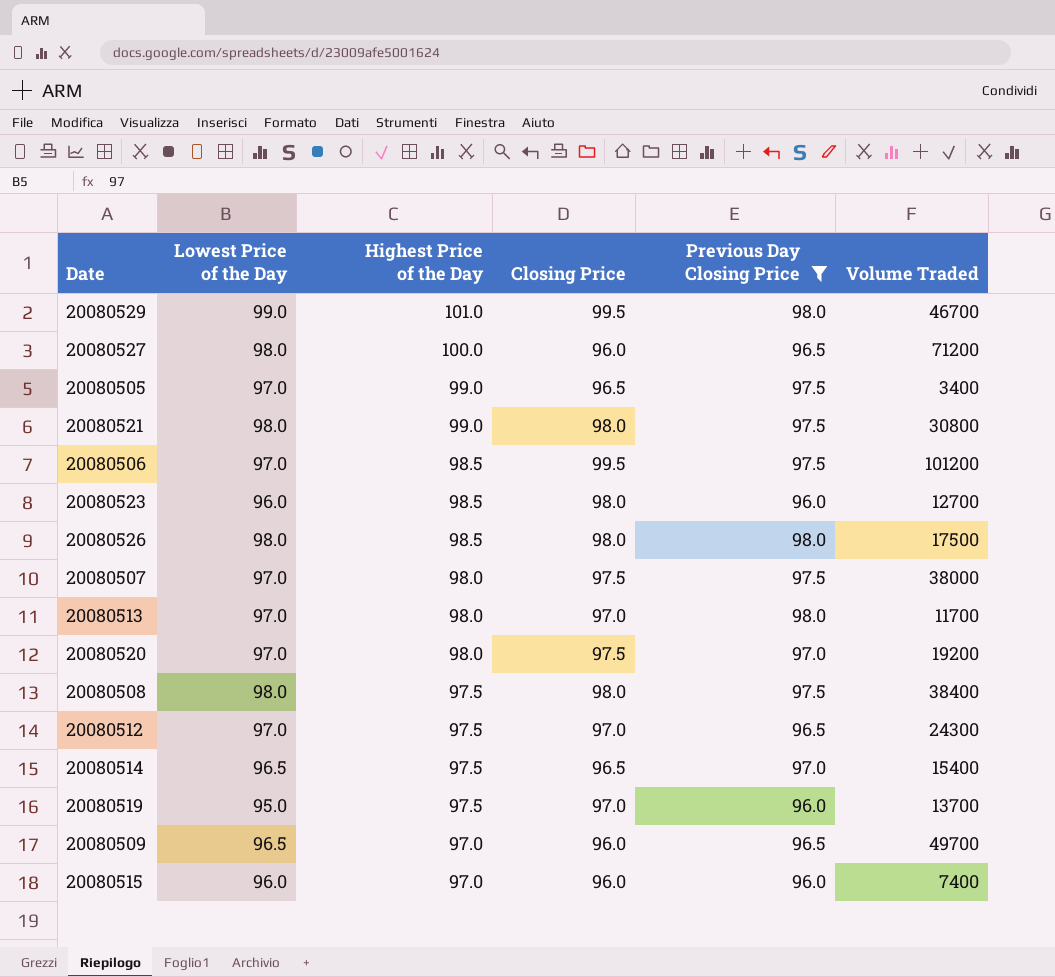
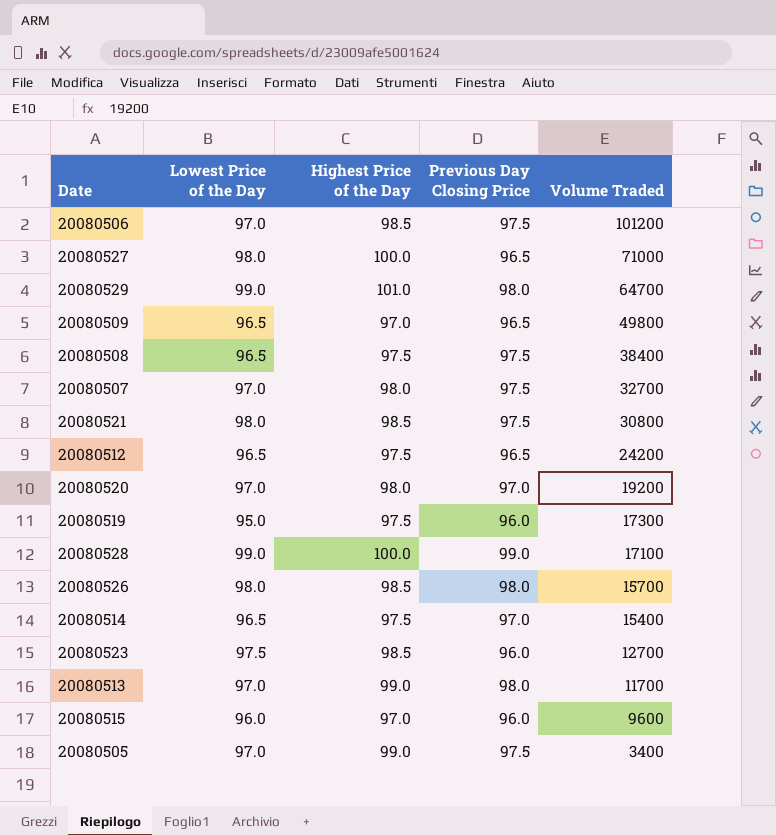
filter: Previous Day Closing Price != 99.0 -> none
row order: Highest Price of the Day descending -> Volume Traded descending
column Closing Price | position: 4 -> none
20080527 | Volume Traded: 71200 -> 71000
20080529 | Volume Traded: 46700 -> 64700
20080509 | Volume Traded: 49700 -> 49800
20080508 | Lowest Price of the Day: 98.0 -> 96.5
20080507 | Volume Traded: 38000 -> 32700
20080521 | Highest Price of the Day: 99.0 -> 98.5
20080512 | Lowest Price of the Day: 97.0 -> 96.5
20080512 | Volume Traded: 24300 -> 24200
20080519 | Volume Traded: 13700 -> 17300
20080526 | Volume Traded: 17500 -> 15700
20080523 | Lowest Price of the Day: 96.0 -> 97.5
20080513 | Highest Price of the Day: 98.0 -> 99.0
20080515 | Volume Traded: 7400 -> 9600

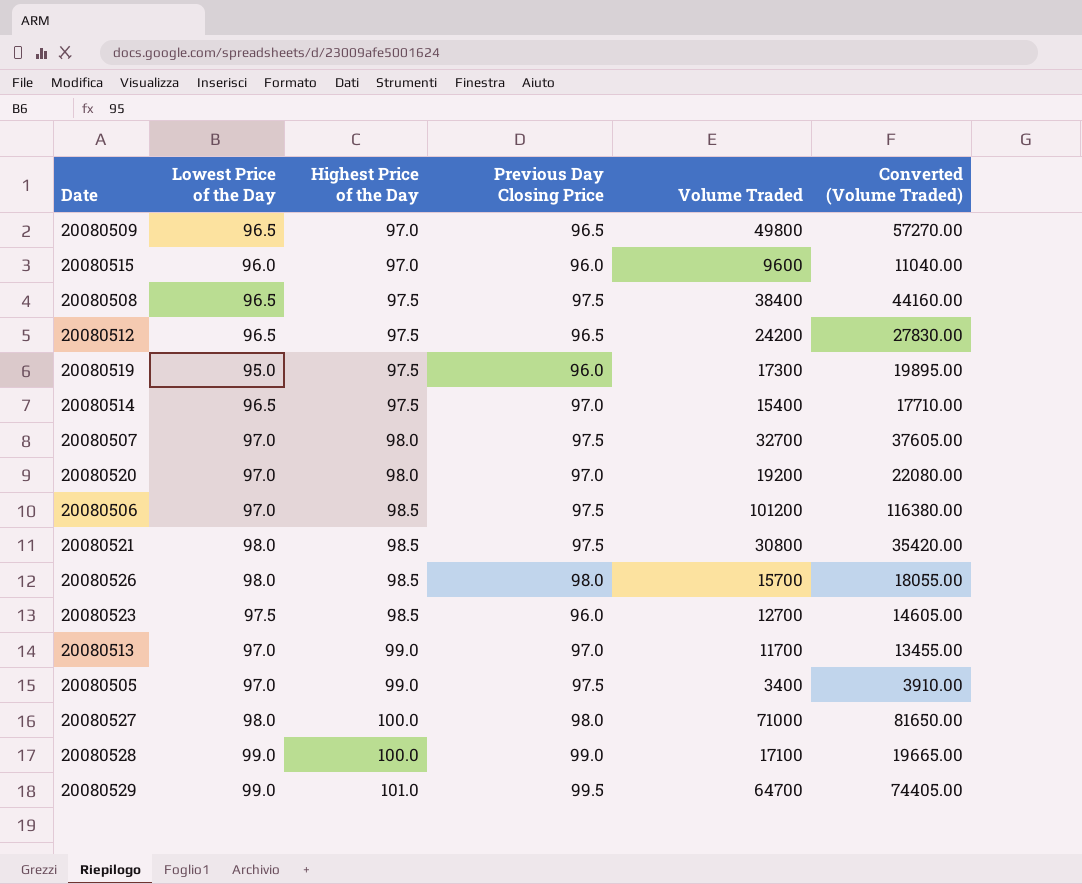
row order: Volume Traded descending -> Highest Price of the Day ascending
column Converted (Volume Traded) | formula: none -> [Volume Traded] * 1.15
20080513 | Previous Day Closing Price: 98.0 -> 97.0
20080527 | Previous Day Closing Price: 96.5 -> 98.0
20080529 | Previous Day Closing Price: 98.0 -> 99.5

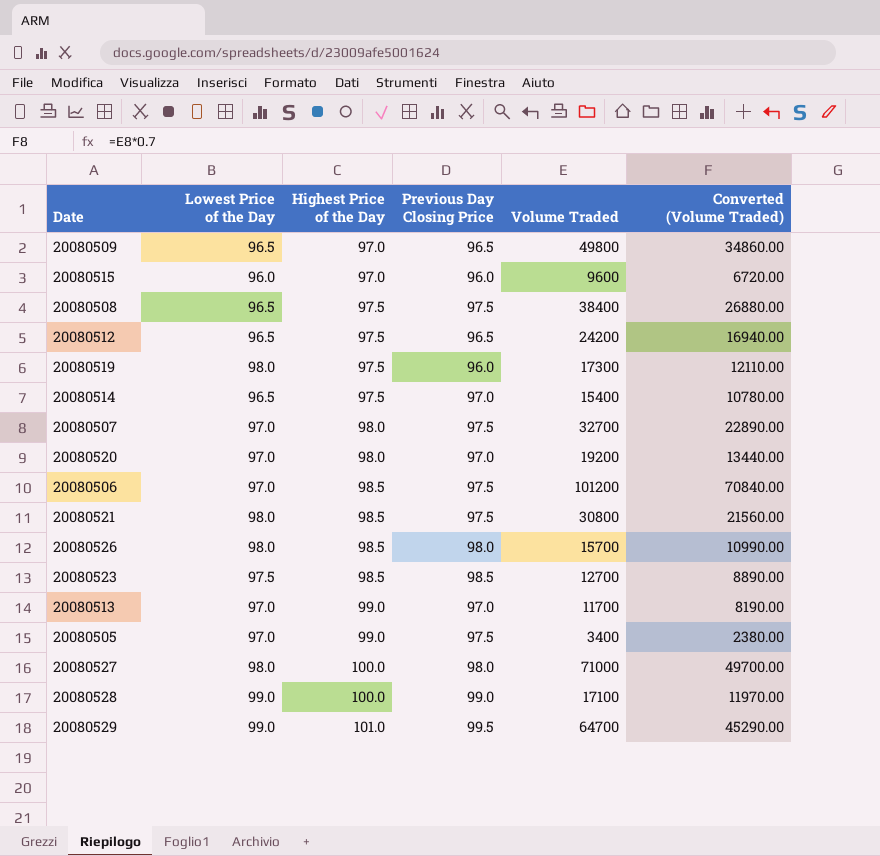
column Converted (Volume Traded) | formula: [Volume Traded] * 1.15 -> [Volume Traded] * 0.7
20080519 | Lowest Price of the Day: 95.0 -> 98.0
20080523 | Previous Day Closing Price: 96.0 -> 98.5

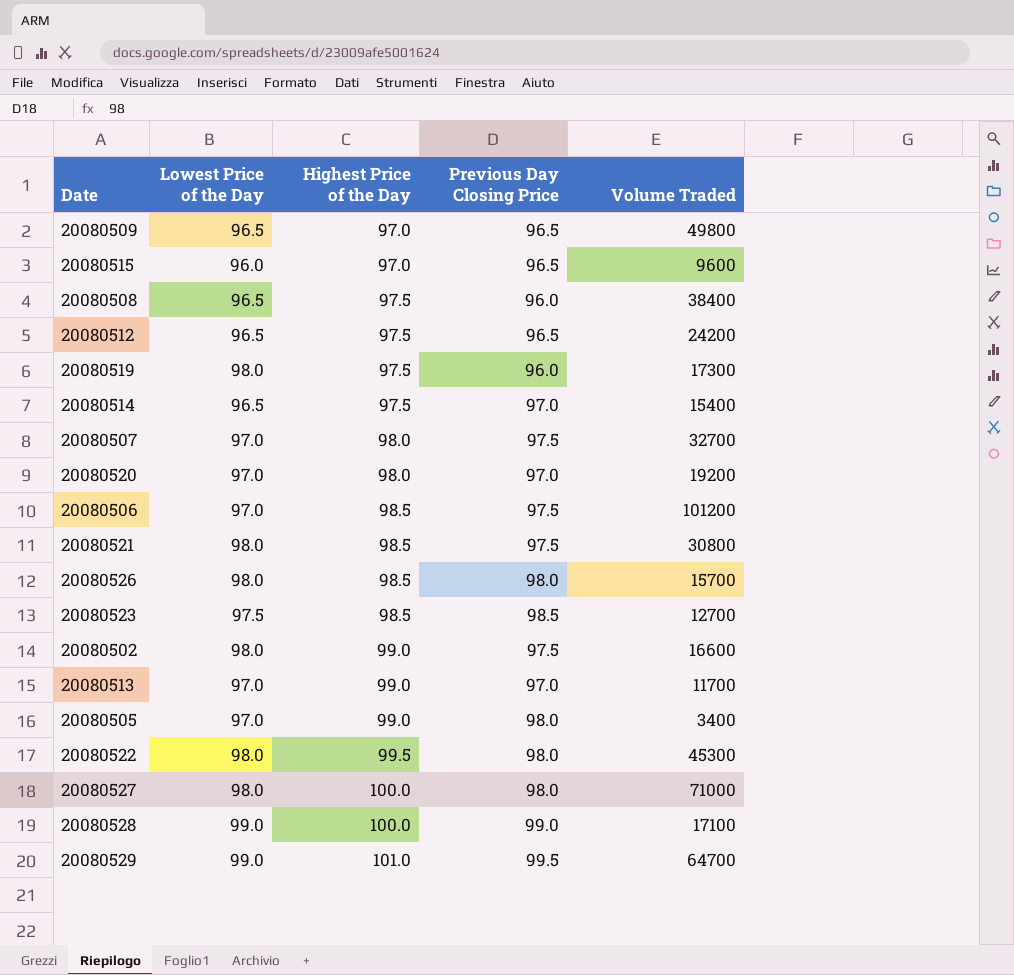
column Converted (Volume Traded) | formula: [Volume Traded] * 0.7 -> none
20080515 | Previous Day Closing Price: 96.0 -> 96.5
20080508 | Previous Day Closing Price: 97.5 -> 96.0
row 20080502: none -> 98.0 | 99.0 | 97.5 | 16600
20080505 | Previous Day Closing Price: 97.5 -> 98.0
row 20080522: none -> 98.0 | 99.5 | 98.0 | 45300

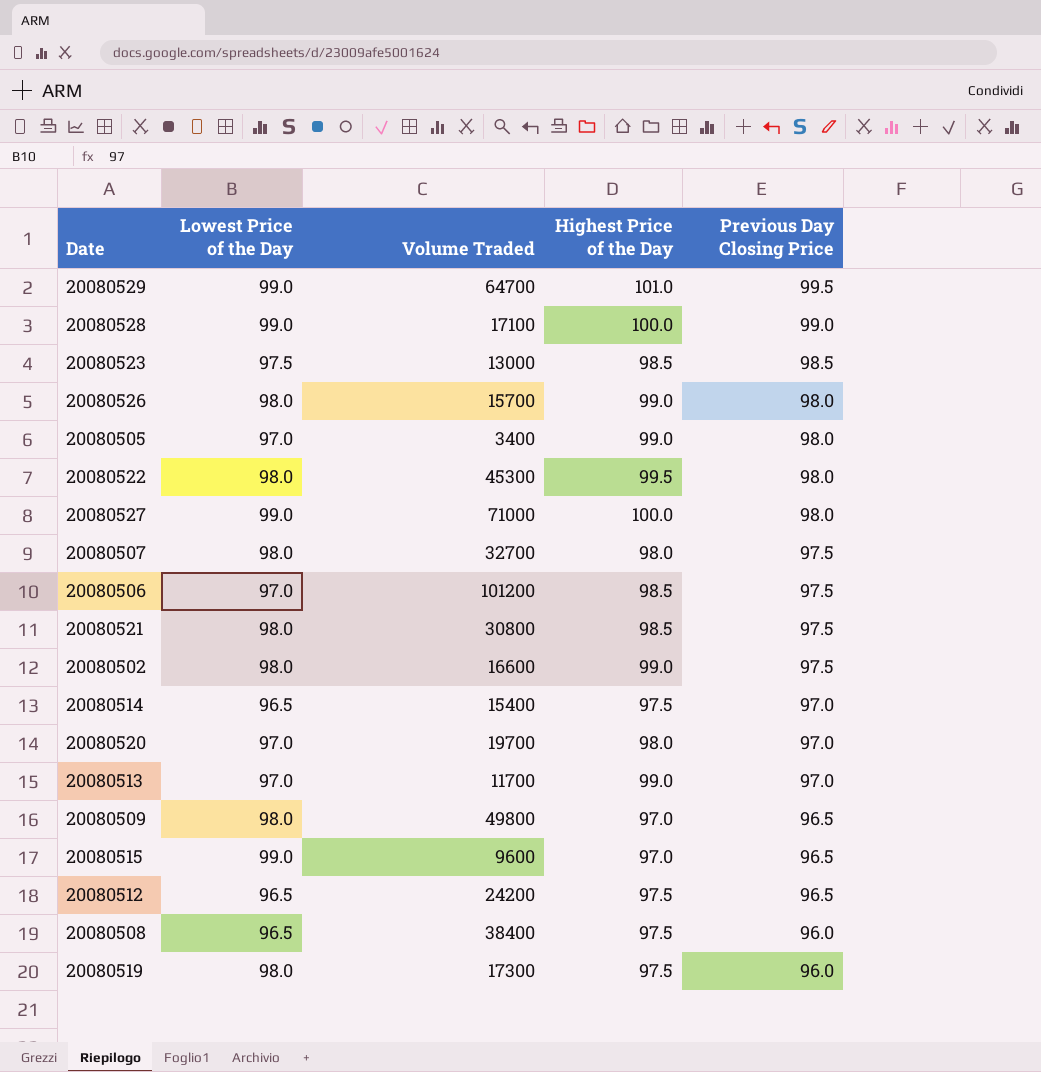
row order: Highest Price of the Day ascending -> Previous Day Closing Price descending
column Volume Traded | position: 5 -> 3
20080523 | Volume Traded: 12700 -> 13000
20080526 | Highest Price of the Day: 98.5 -> 99.0
20080527 | Lowest Price of the Day: 98.0 -> 99.0
20080507 | Lowest Price of the Day: 97.0 -> 98.0
20080520 | Volume Traded: 19200 -> 19700
20080509 | Lowest Price of the Day: 96.5 -> 98.0
20080515 | Lowest Price of the Day: 96.0 -> 99.0

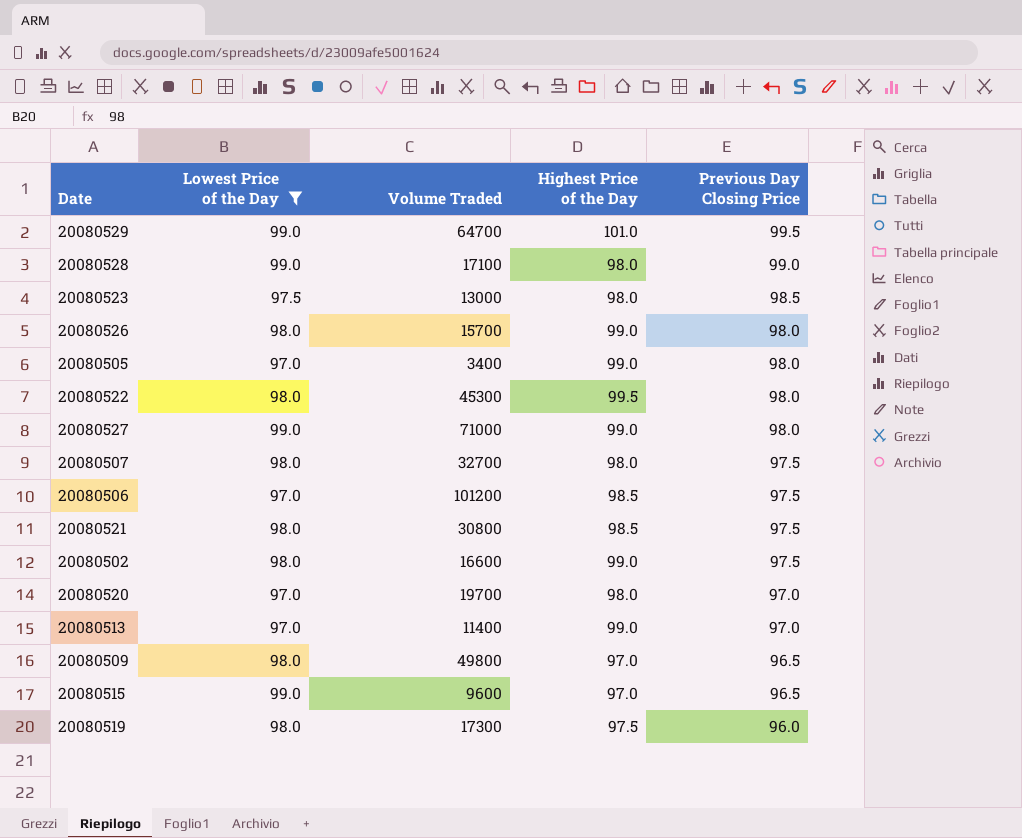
filter: none -> Lowest Price of the Day != 96.5
20080528 | Highest Price of the Day: 100.0 -> 98.0
20080523 | Highest Price of the Day: 98.5 -> 98.0
20080527 | Highest Price of the Day: 100.0 -> 99.0
20080513 | Volume Traded: 11700 -> 11400

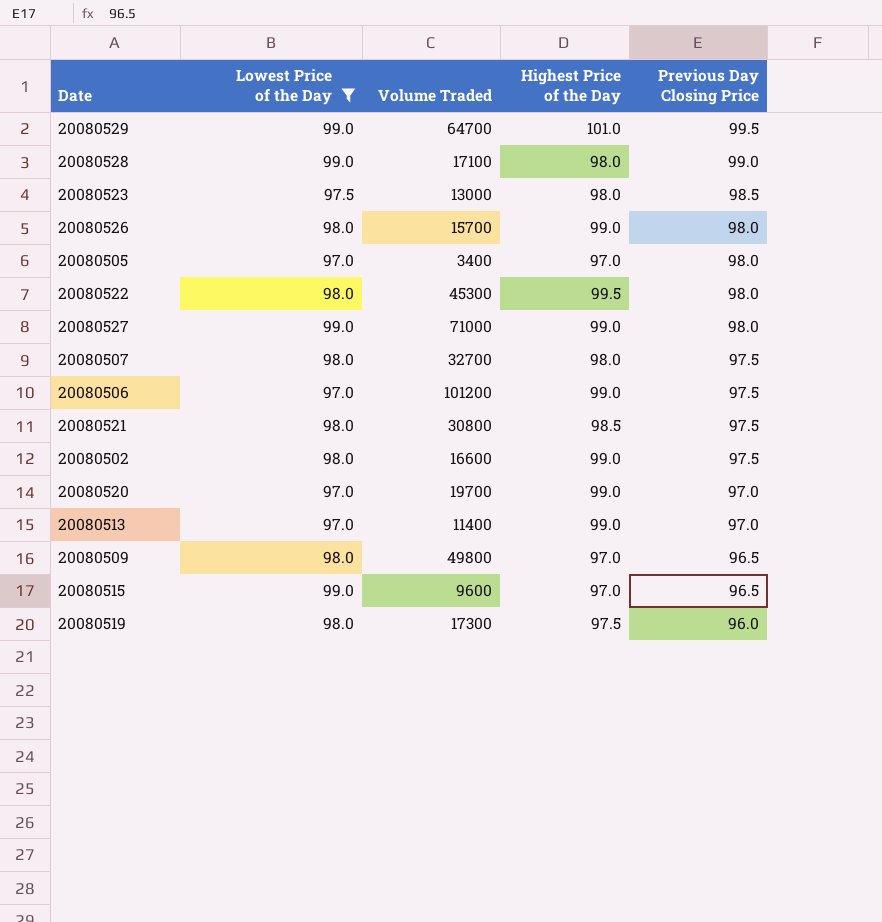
20080505 | Highest Price of the Day: 99.0 -> 97.0
20080506 | Highest Price of the Day: 98.5 -> 99.0
20080520 | Highest Price of the Day: 98.0 -> 99.0

